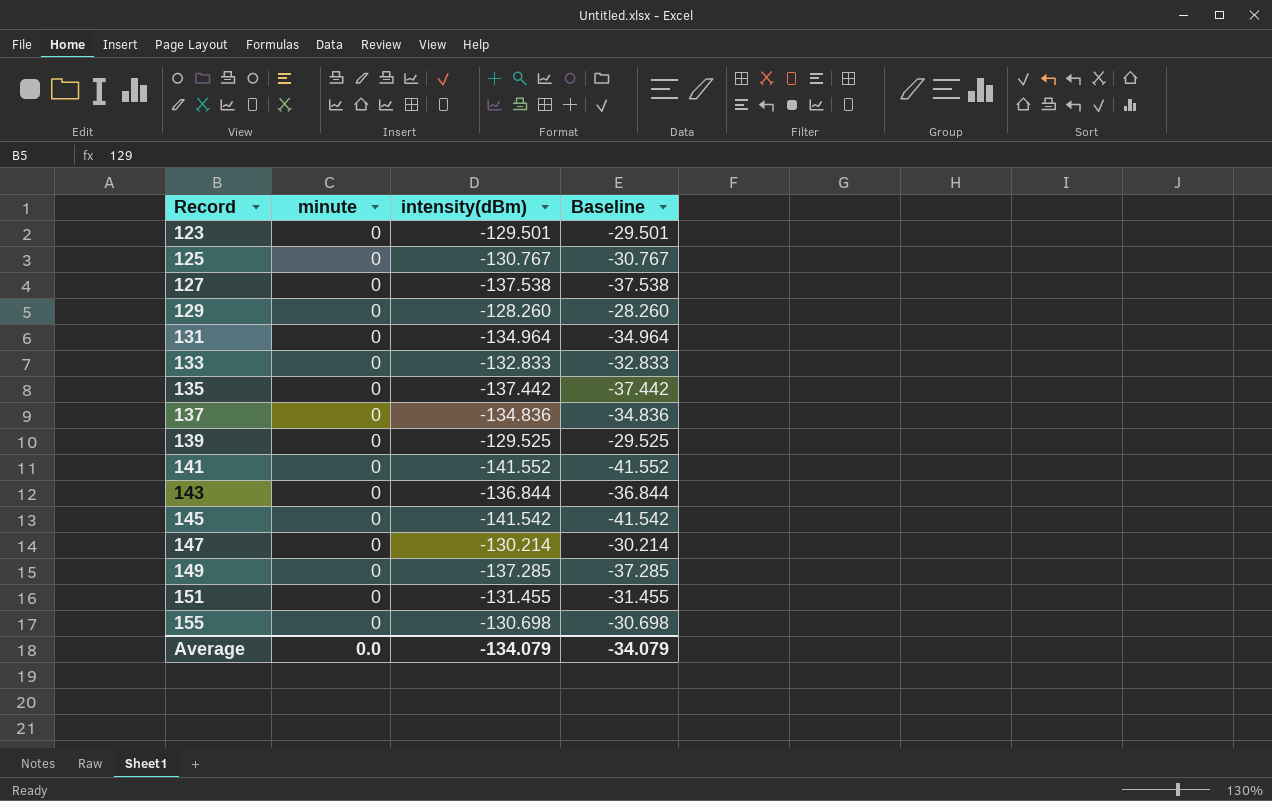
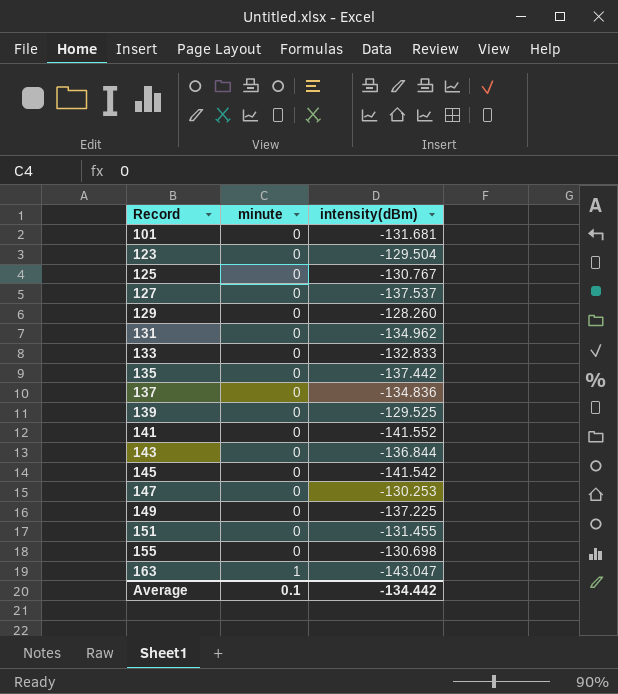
column Baseline | formula: [intensity(dBm)] + 100 -> none
row 101: none -> 0 | -131.681
123 | intensity(dBm): -129.501 -> -129.504
127 | intensity(dBm): -137.538 -> -137.537
131 | intensity(dBm): -134.964 -> -134.962
147 | intensity(dBm): -130.214 -> -130.253
149 | intensity(dBm): -137.285 -> -137.225
row 163: none -> 1 | -143.047
Average | minute: 0.0 -> 0.1
Average | intensity(dBm): -134.079 -> -134.442

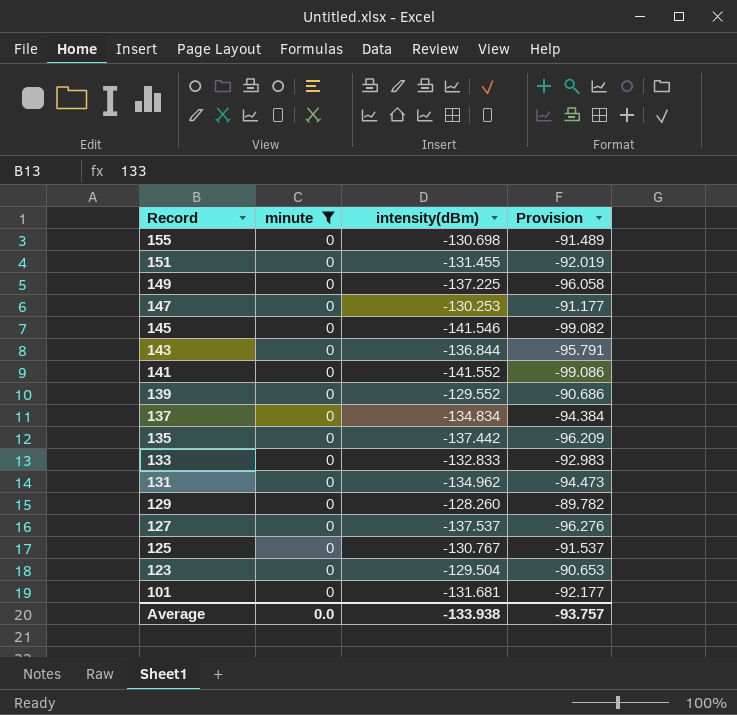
filter: none -> minute = 0
row order: Record ascending -> Record descending
column Provision | formula: none -> [intensity(dBm)] * 0.7
145 | intensity(dBm): -141.542 -> -141.546
139 | intensity(dBm): -129.525 -> -129.552
137 | intensity(dBm): -134.836 -> -134.834
Average | minute: 0.1 -> 0.0
Average | intensity(dBm): -134.442 -> -133.938

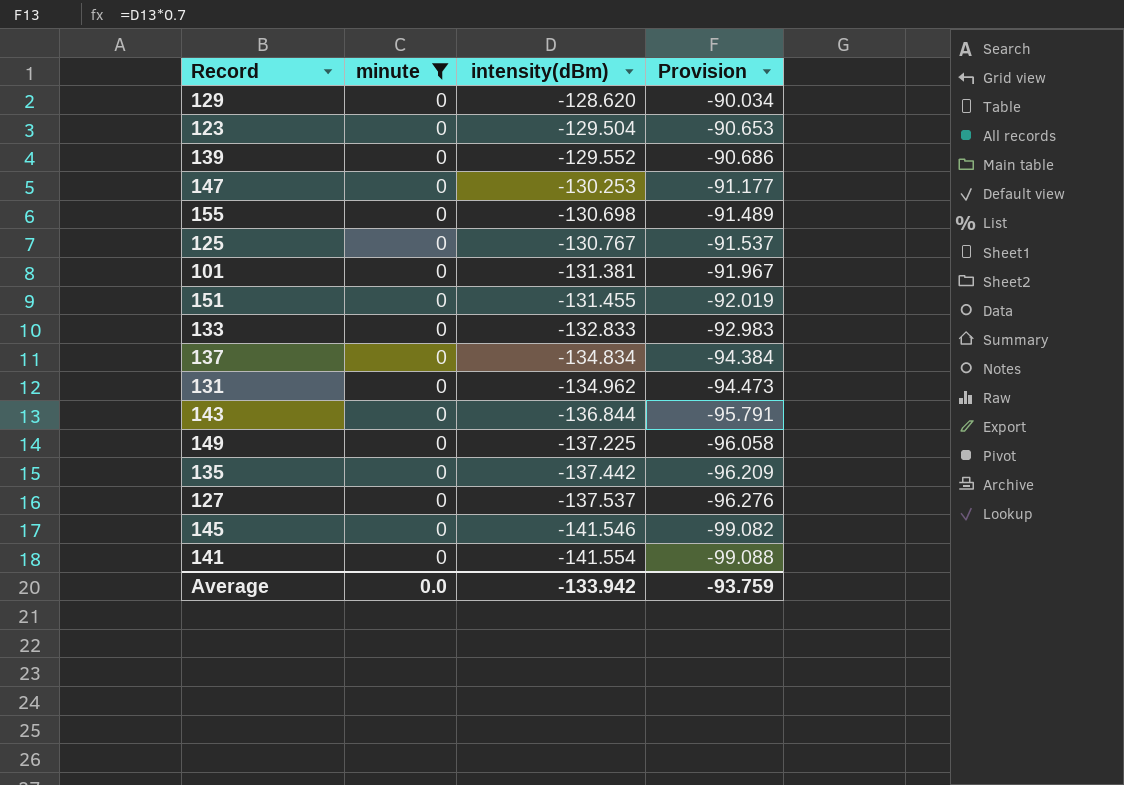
row order: Record descending -> intensity(dBm) descending
129 | intensity(dBm): -128.260 -> -128.620
129 | Provision: -89.782 -> -90.034
101 | intensity(dBm): -131.681 -> -131.381
101 | Provision: -92.177 -> -91.967
141 | intensity(dBm): -141.552 -> -141.554
141 | Provision: -99.086 -> -99.088
Average | intensity(dBm): -133.938 -> -133.942
Average | Provision: -93.757 -> -93.759

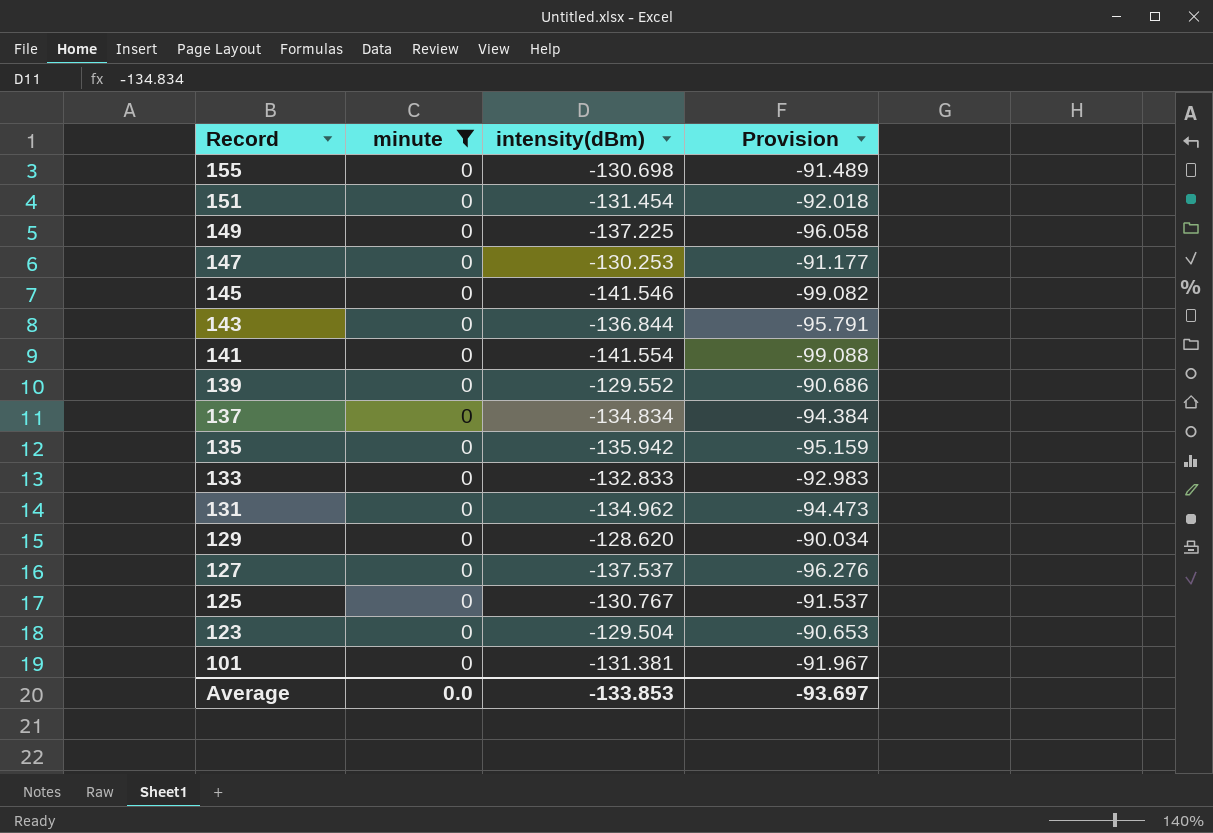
row order: intensity(dBm) descending -> Record descending
151 | intensity(dBm): -131.455 -> -131.454
151 | Provision: -92.019 -> -92.018
135 | intensity(dBm): -137.442 -> -135.942
135 | Provision: -96.209 -> -95.159
Average | intensity(dBm): -133.942 -> -133.853
Average | Provision: -93.759 -> -93.697

